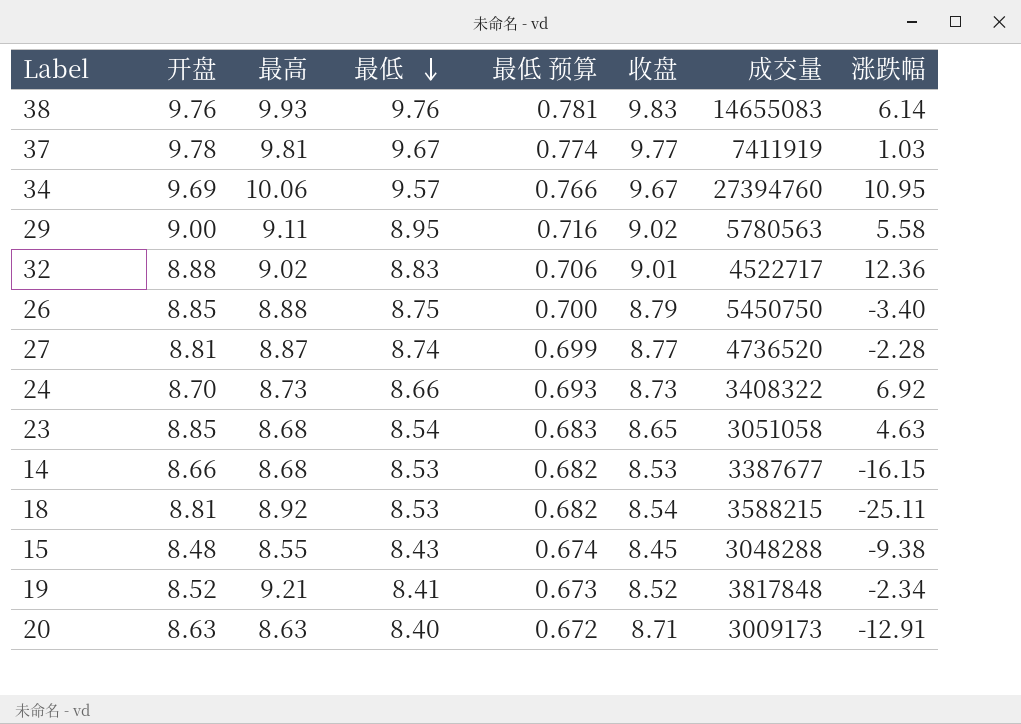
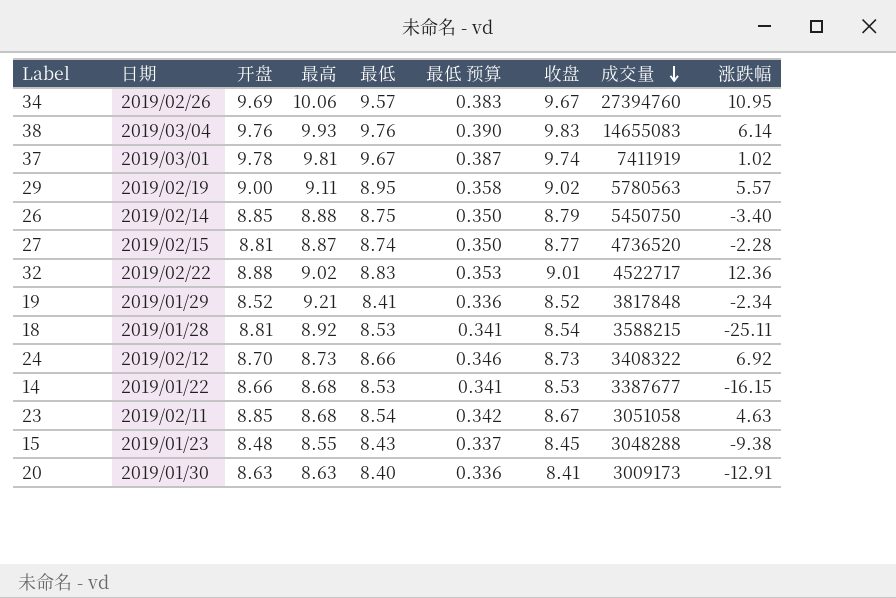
row order: 最低 descending -> 成交量 descending
column 日期 | position: none -> 2
column 最低 预算 | formula: [最低] * 0.08 -> [最低] * 0.04
37 | 收盘: 9.77 -> 9.74
37 | 涨跌幅: 1.03 -> 1.02
29 | 涨跌幅: 5.58 -> 5.57
23 | 收盘: 8.65 -> 8.67
20 | 收盘: 8.71 -> 8.41

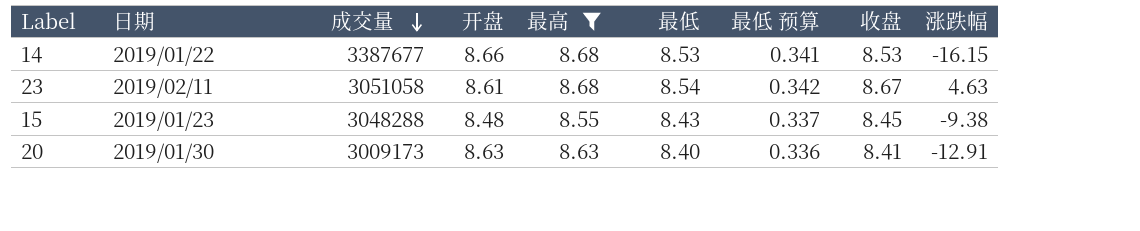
filter: none -> 最高 <= 8.68
column 成交量 | position: 8 -> 3
23 | 开盘: 8.85 -> 8.61

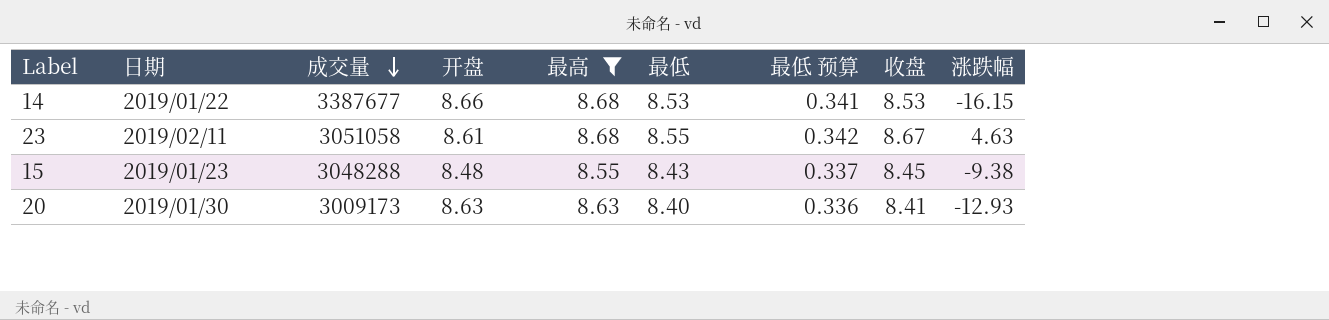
23 | 最低: 8.54 -> 8.55
20 | 涨跌幅: -12.91 -> -12.93

